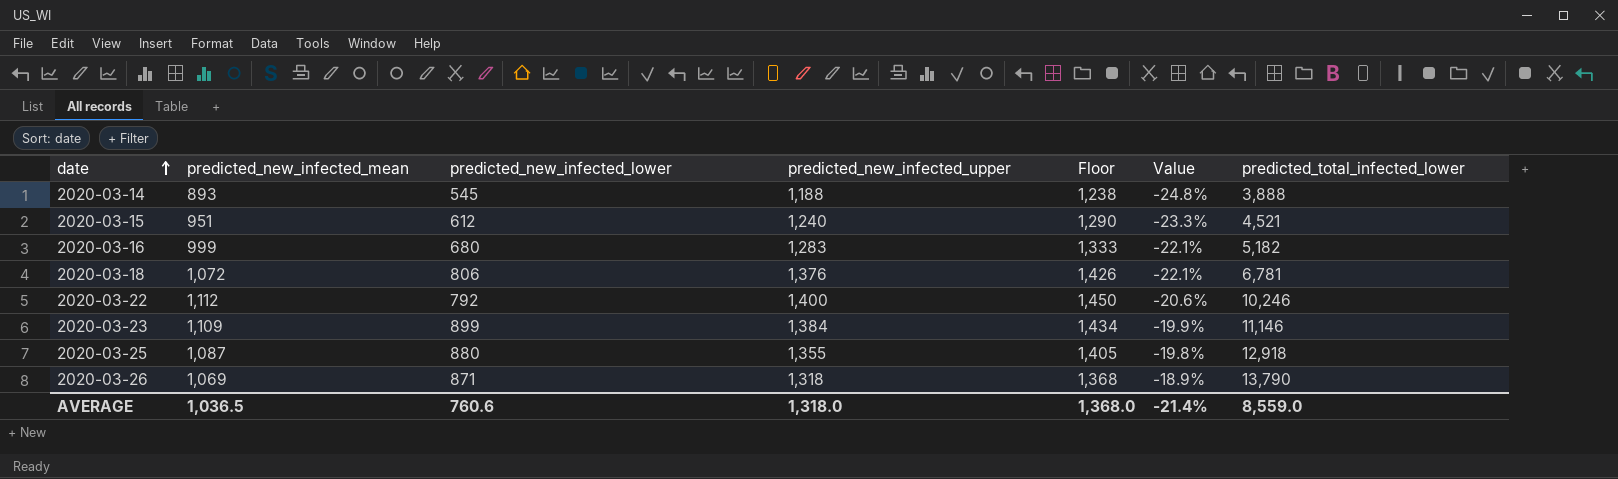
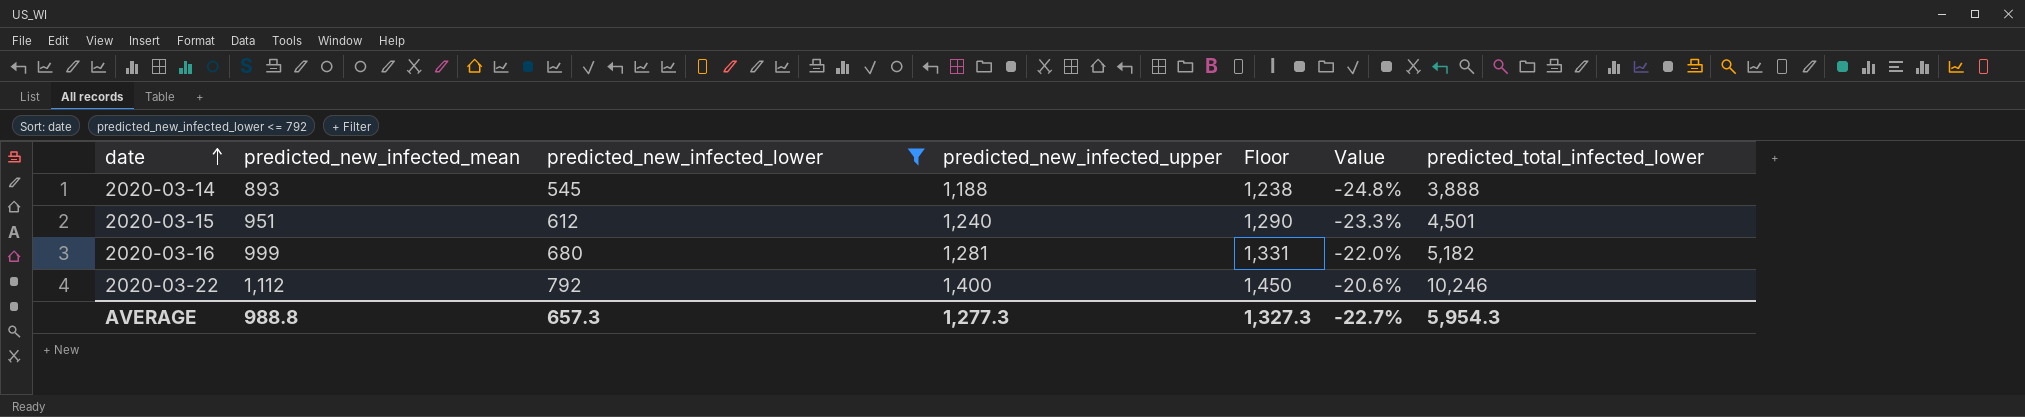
filter: none -> predicted_new_infected_lower <= 792
2020-03-15 | predicted_total_infected_lower: 4,521 -> 4,501
2020-03-16 | predicted_new_infected_upper: 1,283 -> 1,281
2020-03-16 | Floor: 1,333 -> 1,331
2020-03-16 | Value: -22.1% -> -22.0%
AVERAGE | predicted_new_infected_mean: 1,036.5 -> 988.8
AVERAGE | predicted_new_infected_lower: 760.6 -> 657.3
AVERAGE | predicted_new_infected_upper: 1,318.0 -> 1,277.3
AVERAGE | Floor: 1,368.0 -> 1,327.3
AVERAGE | Value: -21.4% -> -22.7%
AVERAGE | predicted_total_infected_lower: 8,559.0 -> 5,954.3

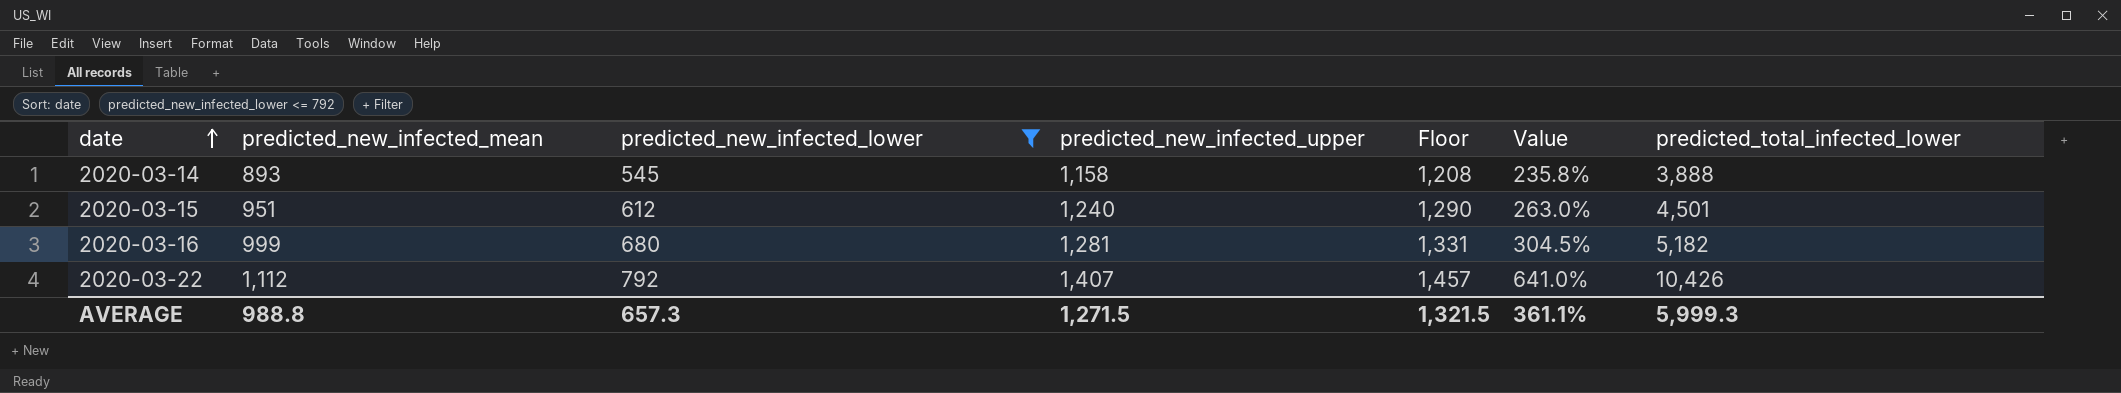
column Value | formula: ([predicted_new_infected_mean] - [predicted_new_infected_upper]) / [predicted_new_infected_upper] -> ([predicted_total_infected_lower] - [predicted_new_infected_upper]) / [predicted_new_infected_upper]
2020-03-14 | predicted_new_infected_upper: 1,188 -> 1,158
2020-03-14 | Floor: 1,238 -> 1,208
2020-03-22 | predicted_new_infected_upper: 1,400 -> 1,407
2020-03-22 | Floor: 1,450 -> 1,457
2020-03-22 | predicted_total_infected_lower: 10,246 -> 10,426
AVERAGE | predicted_new_infected_upper: 1,277.3 -> 1,271.5
AVERAGE | Floor: 1,327.3 -> 1,321.5
AVERAGE | Value: -22.7% -> 361.1%
AVERAGE | predicted_total_infected_lower: 5,954.3 -> 5,999.3

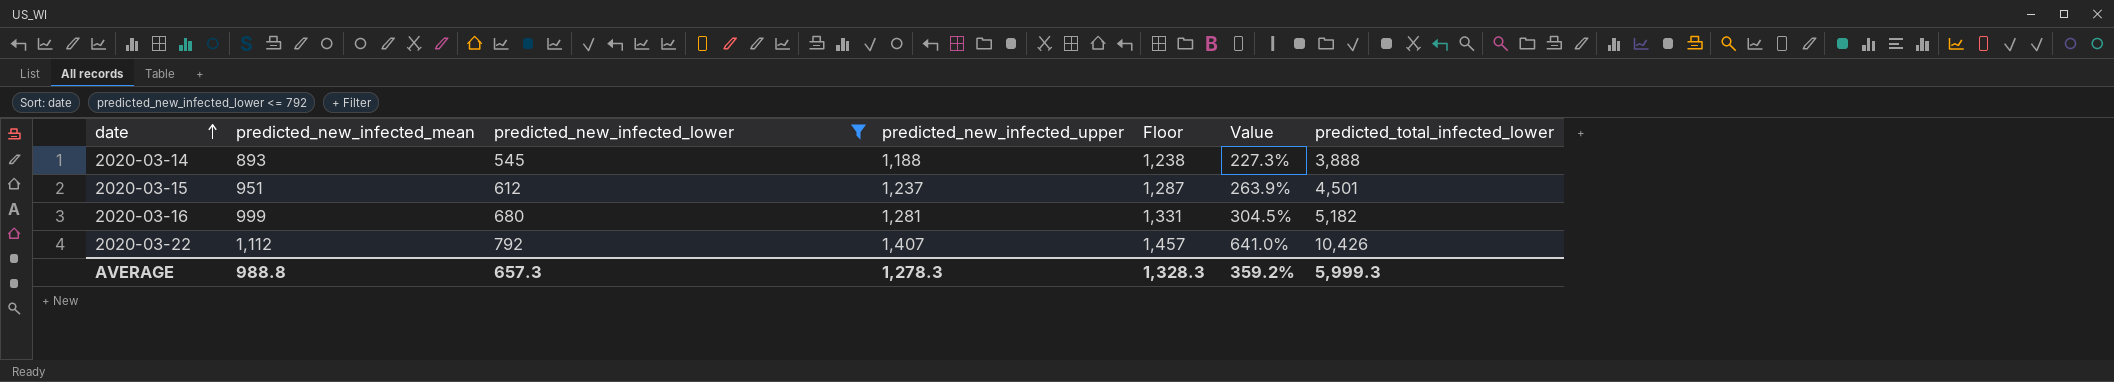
2020-03-14 | predicted_new_infected_upper: 1,158 -> 1,188
2020-03-14 | Floor: 1,208 -> 1,238
2020-03-14 | Value: 235.8% -> 227.3%
2020-03-15 | predicted_new_infected_upper: 1,240 -> 1,237
2020-03-15 | Floor: 1,290 -> 1,287
2020-03-15 | Value: 263.0% -> 263.9%
AVERAGE | predicted_new_infected_upper: 1,271.5 -> 1,278.3
AVERAGE | Floor: 1,321.5 -> 1,328.3
AVERAGE | Value: 361.1% -> 359.2%

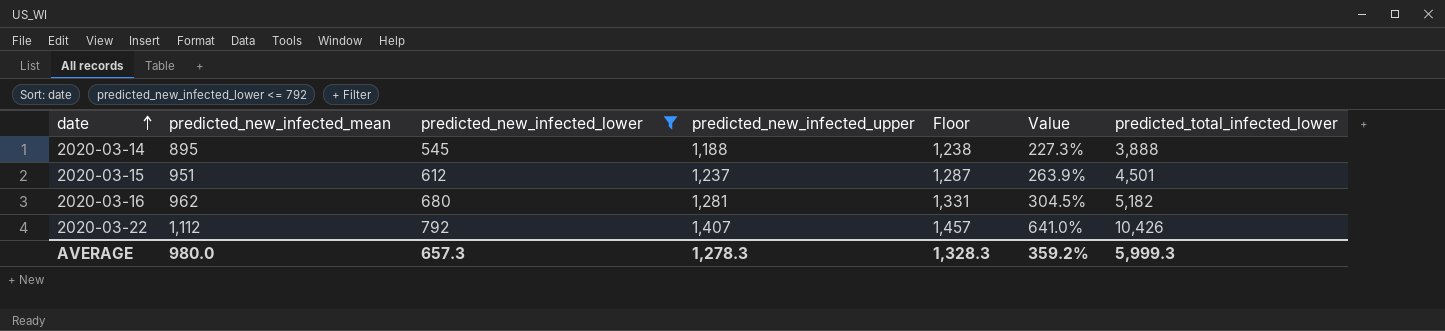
2020-03-14 | predicted_new_infected_mean: 893 -> 895
2020-03-16 | predicted_new_infected_mean: 999 -> 962
AVERAGE | predicted_new_infected_mean: 988.8 -> 980.0

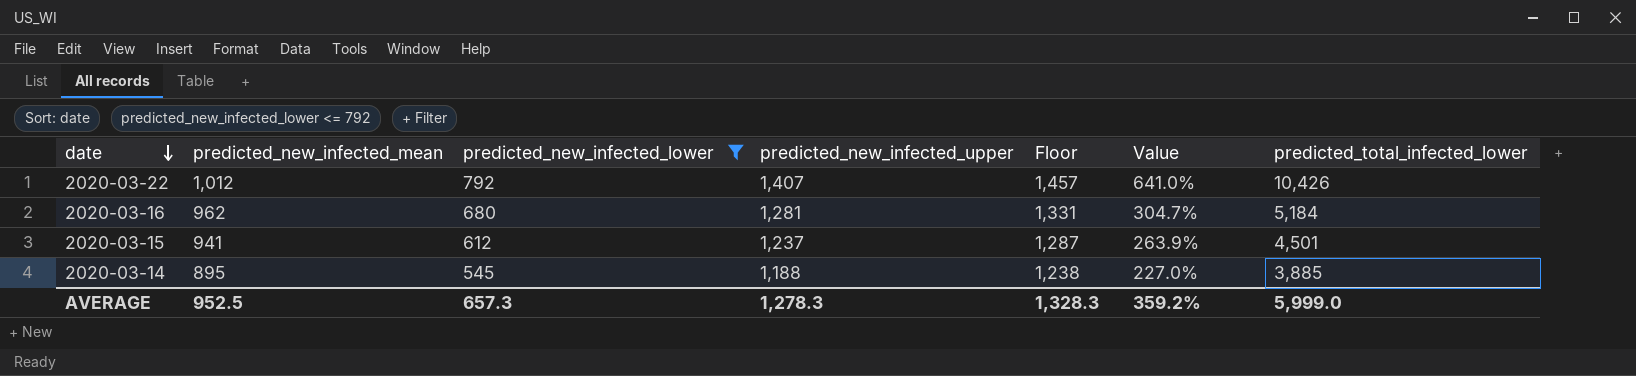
row order: date ascending -> date descending
2020-03-22 | predicted_new_infected_mean: 1,112 -> 1,012
2020-03-16 | Value: 304.5% -> 304.7%
2020-03-16 | predicted_total_infected_lower: 5,182 -> 5,184
2020-03-15 | predicted_new_infected_mean: 951 -> 941
2020-03-14 | Value: 227.3% -> 227.0%
2020-03-14 | predicted_total_infected_lower: 3,888 -> 3,885
AVERAGE | predicted_new_infected_mean: 980.0 -> 952.5
AVERAGE | predicted_total_infected_lower: 5,999.3 -> 5,999.0

